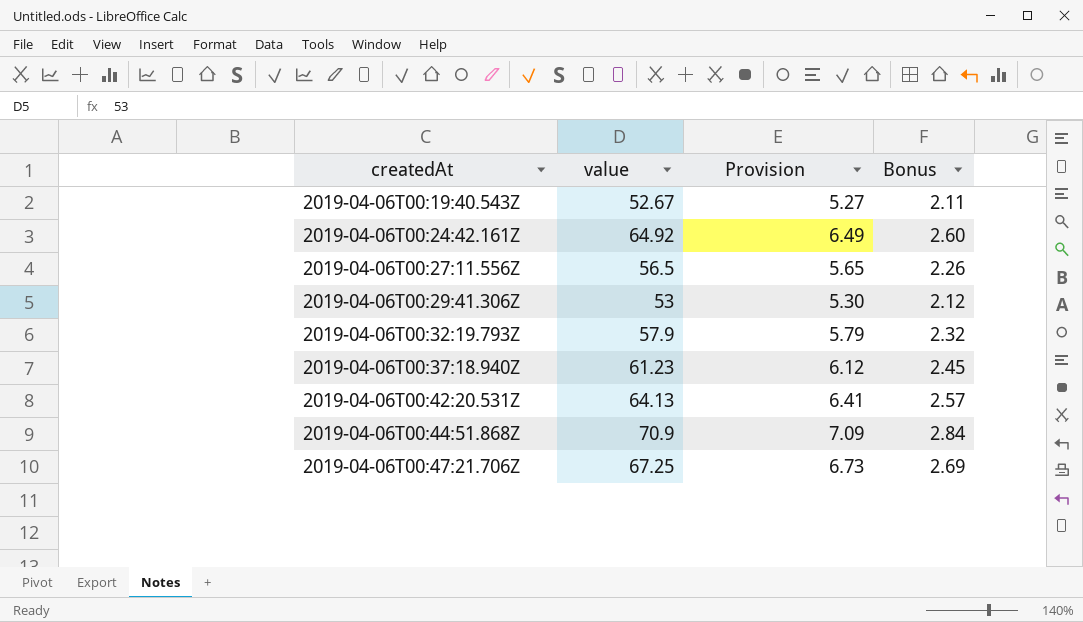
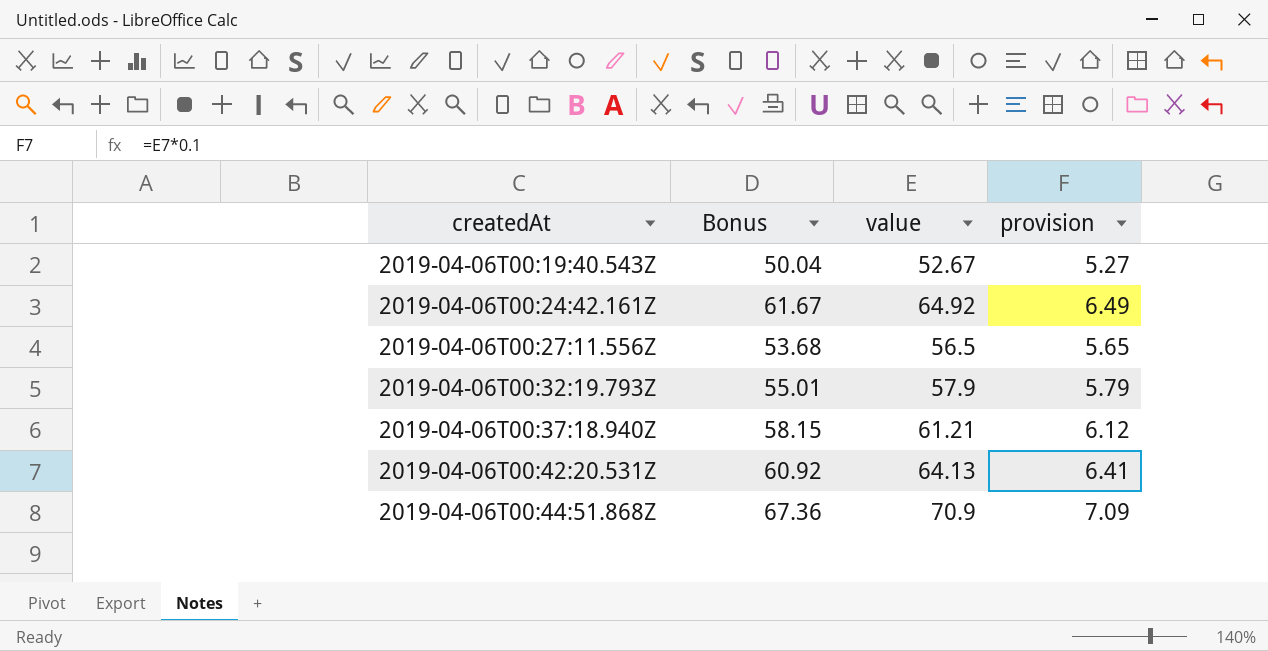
column Bonus | formula: [value] * 0.04 -> [value] * 0.95
column Bonus | position: 4 -> 2
column name: Provision -> provision
row 2019-04-06T00:29:41.306Z: 53 | 5.30 | 2.12 -> none
row 2019-04-06T00:47:21.706Z: 67.25 | 6.73 | 2.69 -> none
2019-04-06T00:37:18.940Z | value: 61.23 -> 61.21

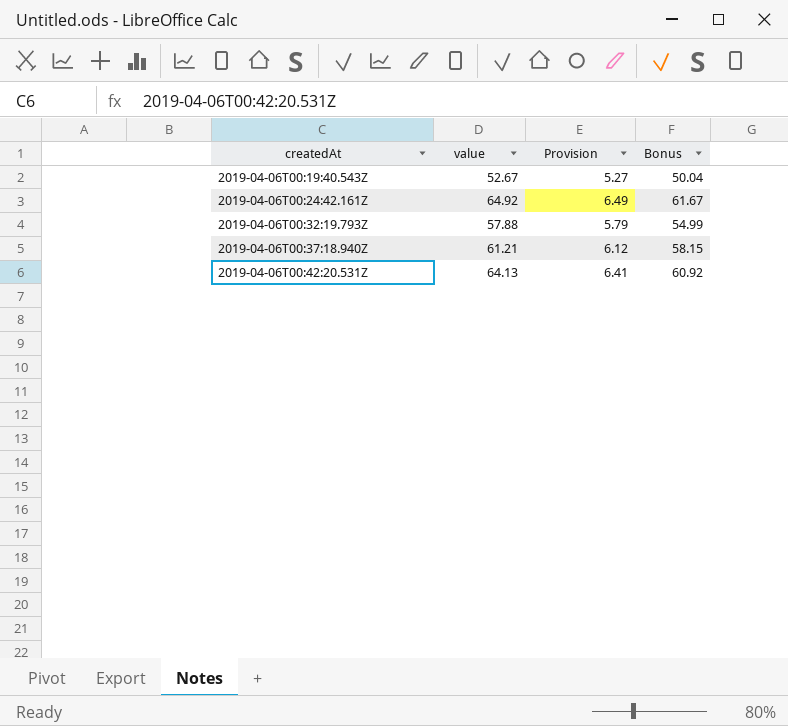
column name: provision -> Provision
column Bonus | position: 2 -> 4
row 2019-04-06T00:27:11.556Z: 53.68 | 56.5 | 5.65 -> none
row 2019-04-06T00:44:51.868Z: 67.36 | 70.9 | 7.09 -> none
2019-04-06T00:32:19.793Z | value: 57.9 -> 57.88
2019-04-06T00:32:19.793Z | Bonus: 55.01 -> 54.99

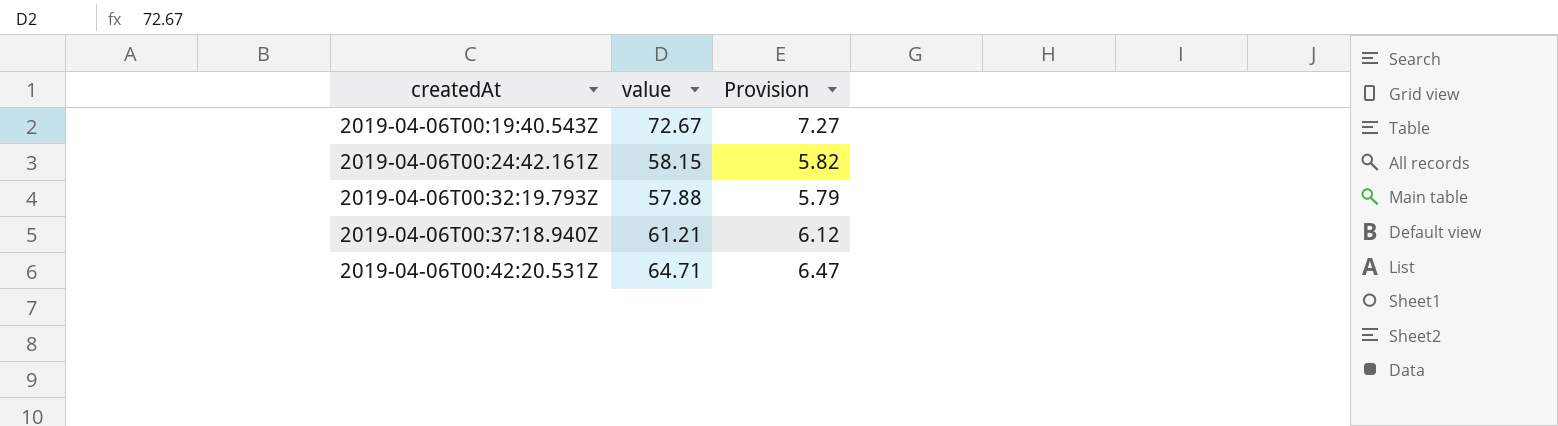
column Bonus | formula: [value] * 0.95 -> none
2019-04-06T00:19:40.543Z | value: 52.67 -> 72.67
2019-04-06T00:19:40.543Z | Provision: 5.27 -> 7.27
2019-04-06T00:24:42.161Z | value: 64.92 -> 58.15
2019-04-06T00:24:42.161Z | Provision: 6.49 -> 5.82
2019-04-06T00:42:20.531Z | value: 64.13 -> 64.71
2019-04-06T00:42:20.531Z | Provision: 6.41 -> 6.47

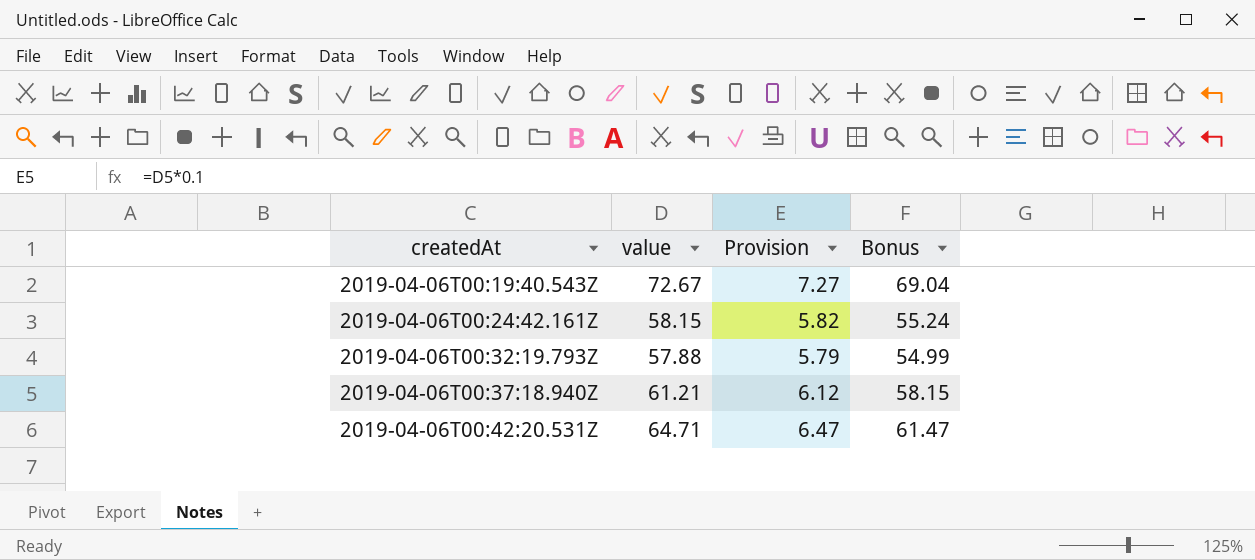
column Bonus | formula: none -> [value] * 0.95

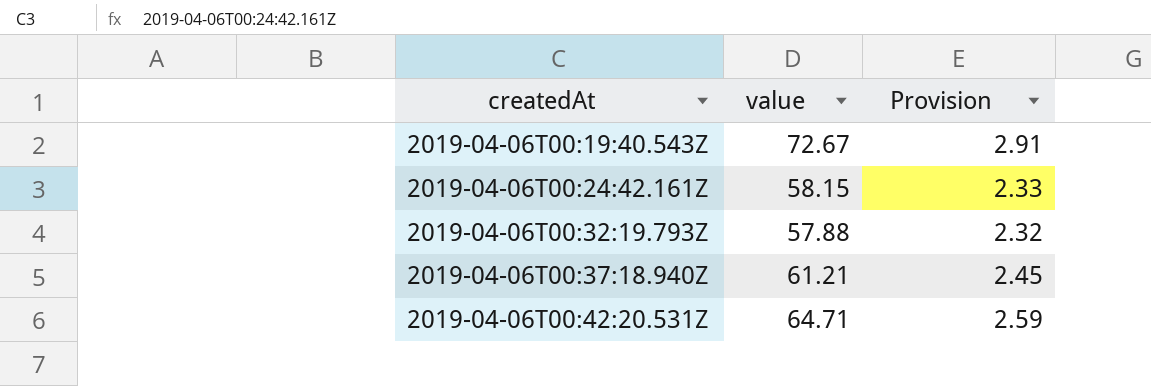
column Bonus | formula: [value] * 0.95 -> none
column Provision | formula: [value] * 0.1 -> [value] * 0.04

